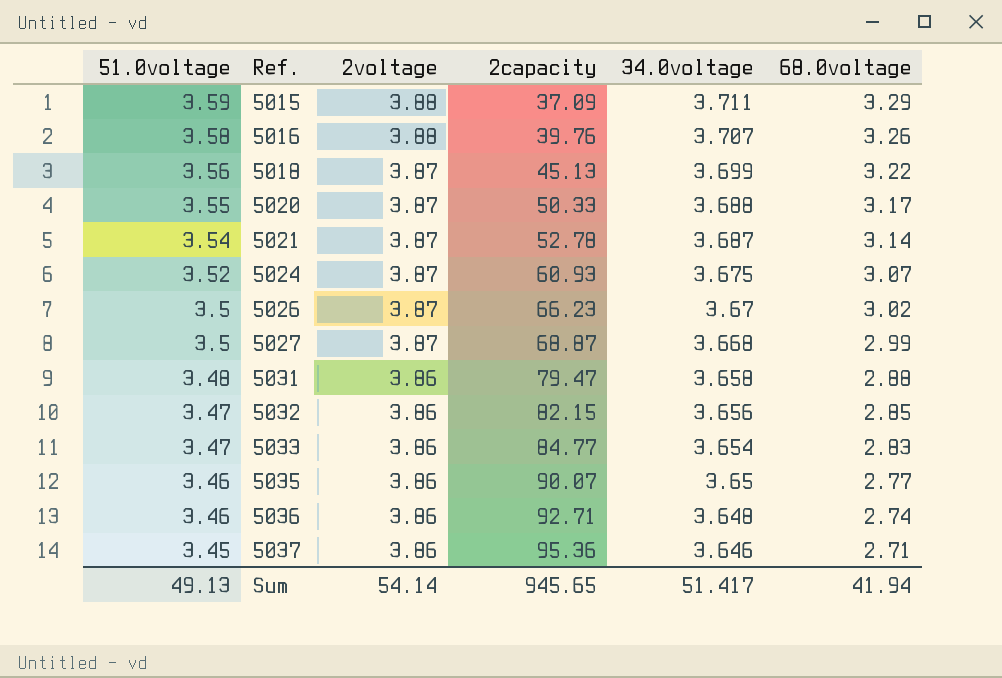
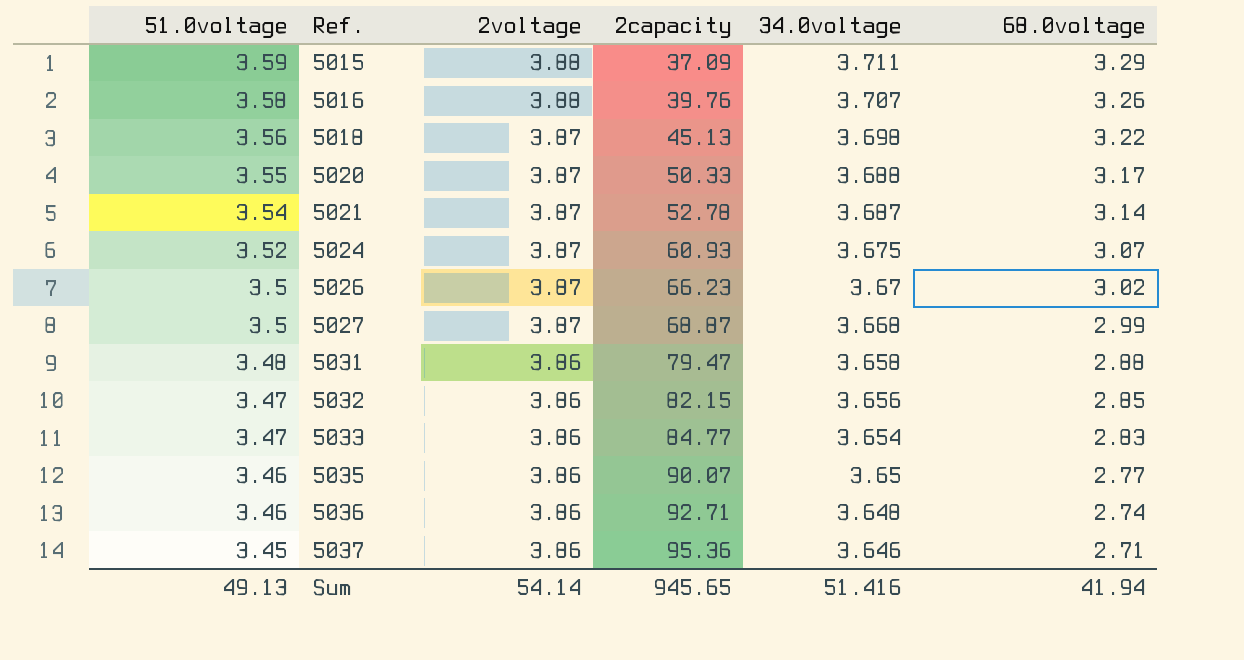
5018 | 34.0voltage: 3.699 -> 3.698
Sum | 34.0voltage: 51.417 -> 51.416

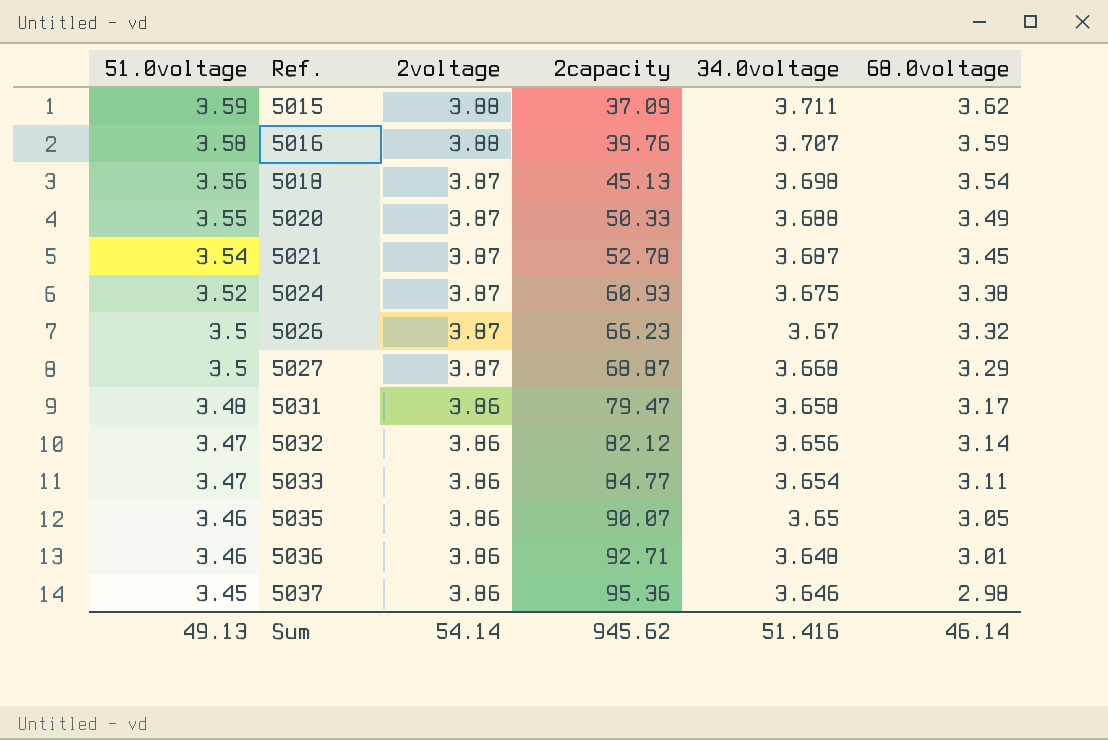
5015 | 68.0voltage: 3.29 -> 3.62
5016 | 68.0voltage: 3.26 -> 3.59
5018 | 68.0voltage: 3.22 -> 3.54
5020 | 68.0voltage: 3.17 -> 3.49
5021 | 68.0voltage: 3.14 -> 3.45
5024 | 68.0voltage: 3.07 -> 3.38
5026 | 68.0voltage: 3.02 -> 3.32
5027 | 68.0voltage: 2.99 -> 3.29
5031 | 68.0voltage: 2.88 -> 3.17
5032 | 2capacity: 82.15 -> 82.12
5032 | 68.0voltage: 2.85 -> 3.14
5033 | 68.0voltage: 2.83 -> 3.11
5035 | 68.0voltage: 2.77 -> 3.05
5036 | 68.0voltage: 2.74 -> 3.01
5037 | 68.0voltage: 2.71 -> 2.98
Sum | 2capacity: 945.65 -> 945.62
Sum | 68.0voltage: 41.94 -> 46.14

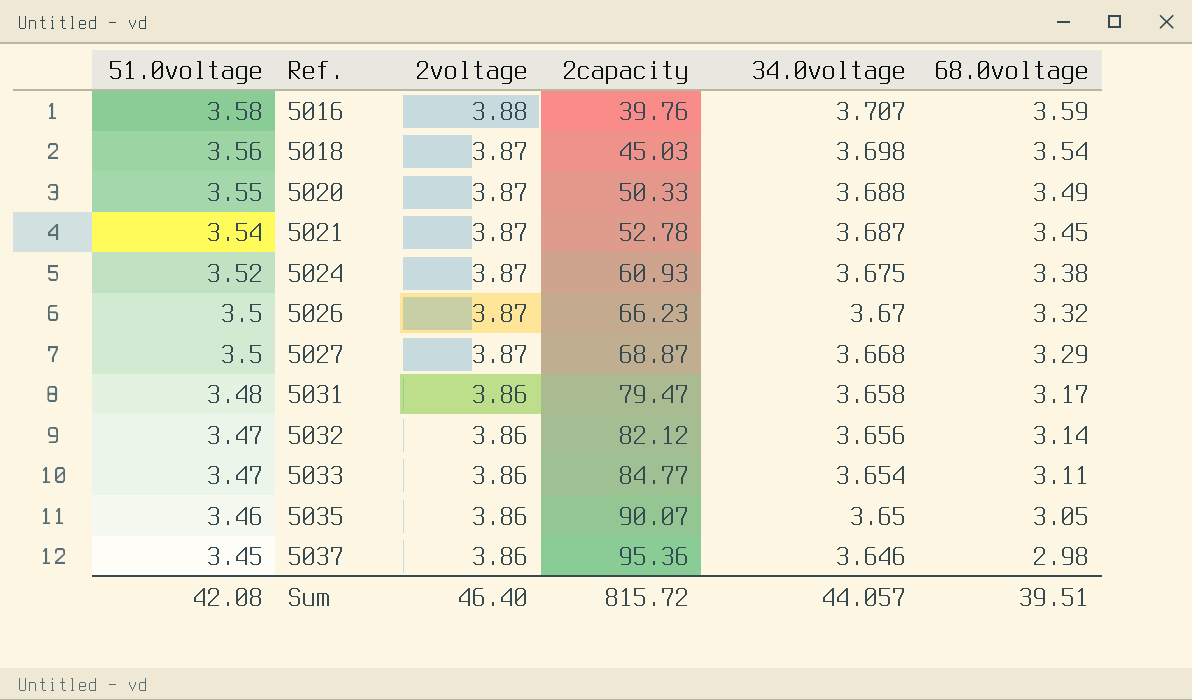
row 5015: 3.59 | 3.88 | 37.09 | 3.711 | 3.62 -> none
row 5036: 3.46 | 3.86 | 92.71 | 3.648 | 3.01 -> none
5018 | 2capacity: 45.13 -> 45.03
Sum | 51.0voltage: 49.13 -> 42.08
Sum | 2voltage: 54.14 -> 46.40
Sum | 2capacity: 945.62 -> 815.72
Sum | 34.0voltage: 51.416 -> 44.057
Sum | 68.0voltage: 46.14 -> 39.51

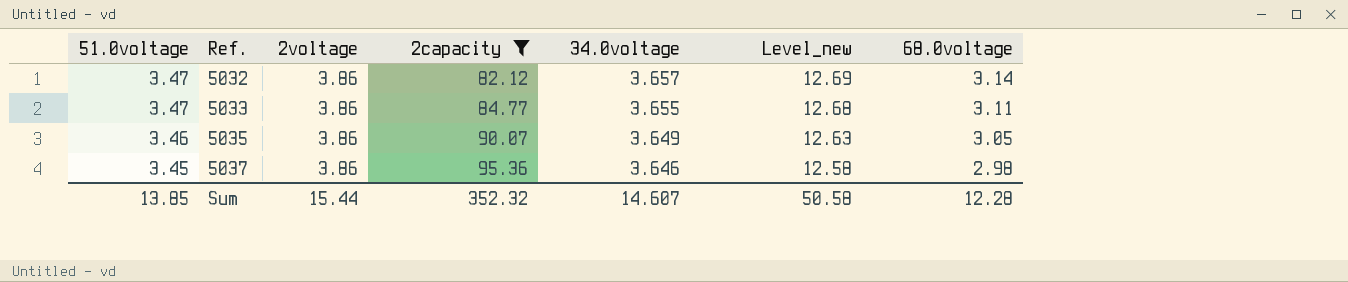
filter: none -> 2capacity >= 82.12
column Level_new | formula: none -> [51.0voltage] * [34.0voltage]
5032 | 34.0voltage: 3.656 -> 3.657
5033 | 34.0voltage: 3.654 -> 3.655
5035 | 34.0voltage: 3.65 -> 3.649
Sum | 51.0voltage: 42.08 -> 13.85
Sum | 2voltage: 46.40 -> 15.44
Sum | 2capacity: 815.72 -> 352.32
Sum | 34.0voltage: 44.057 -> 14.607
Sum | 68.0voltage: 39.51 -> 12.28

